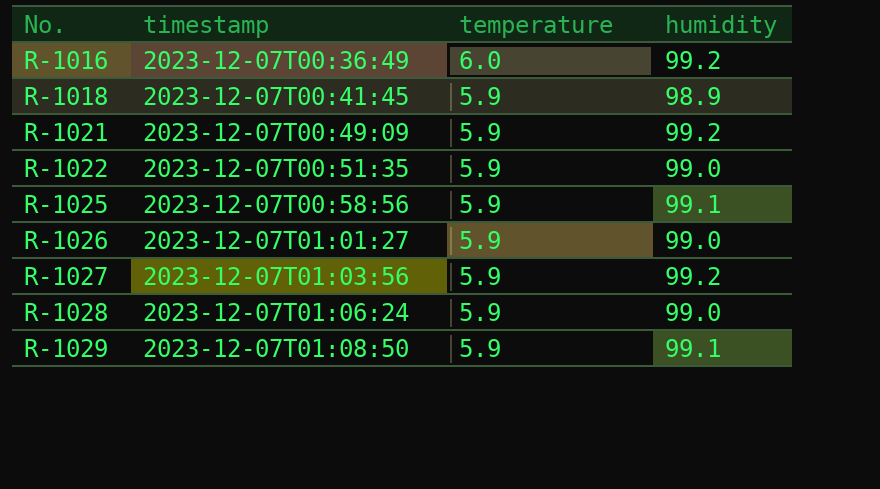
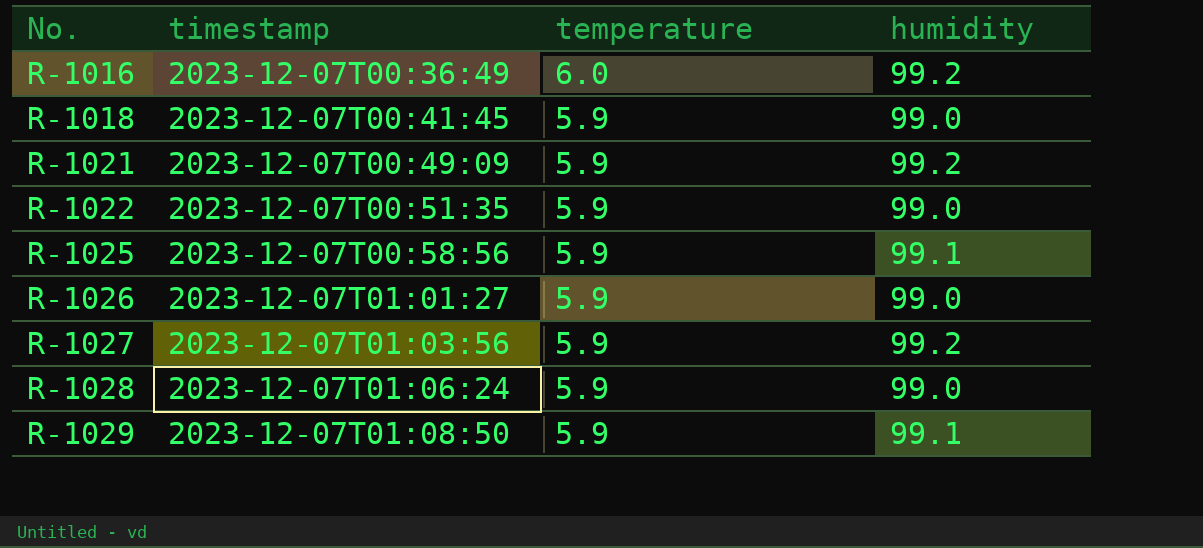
R-1018 | humidity: 98.9 -> 99.0

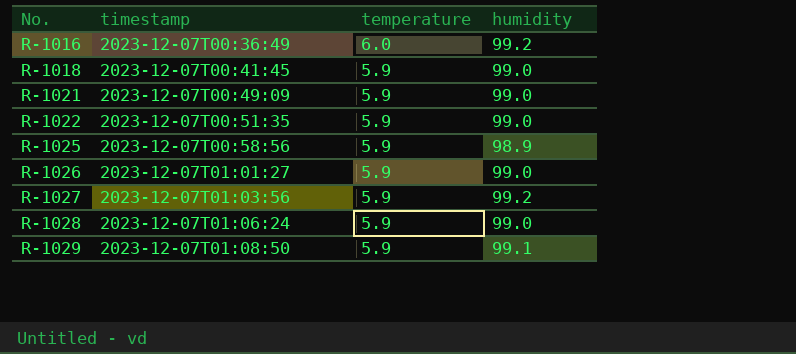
R-1021 | humidity: 99.2 -> 99.0
R-1025 | humidity: 99.1 -> 98.9

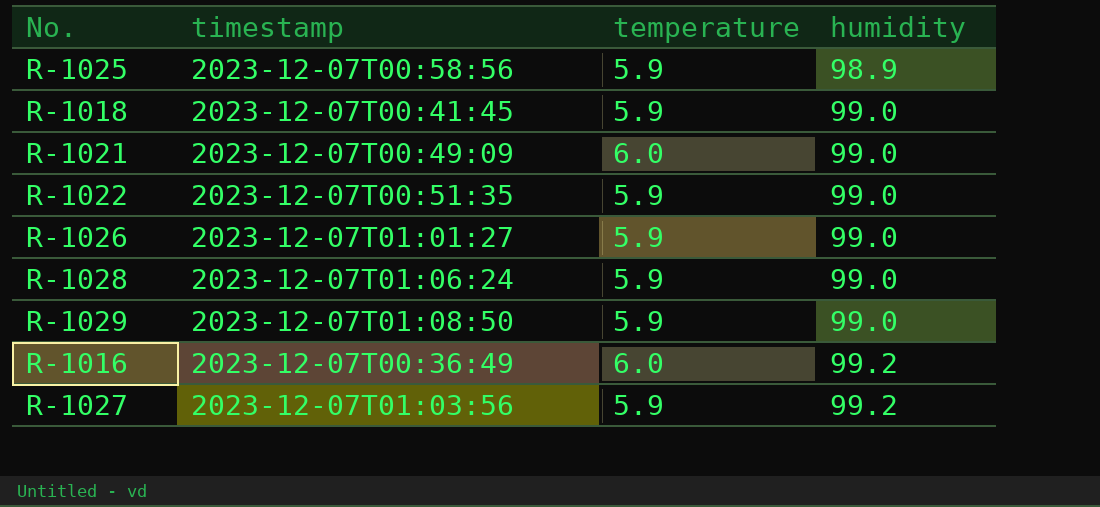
row order: No. ascending -> humidity ascending
R-1021 | temperature: 5.9 -> 6.0
R-1029 | humidity: 99.1 -> 99.0

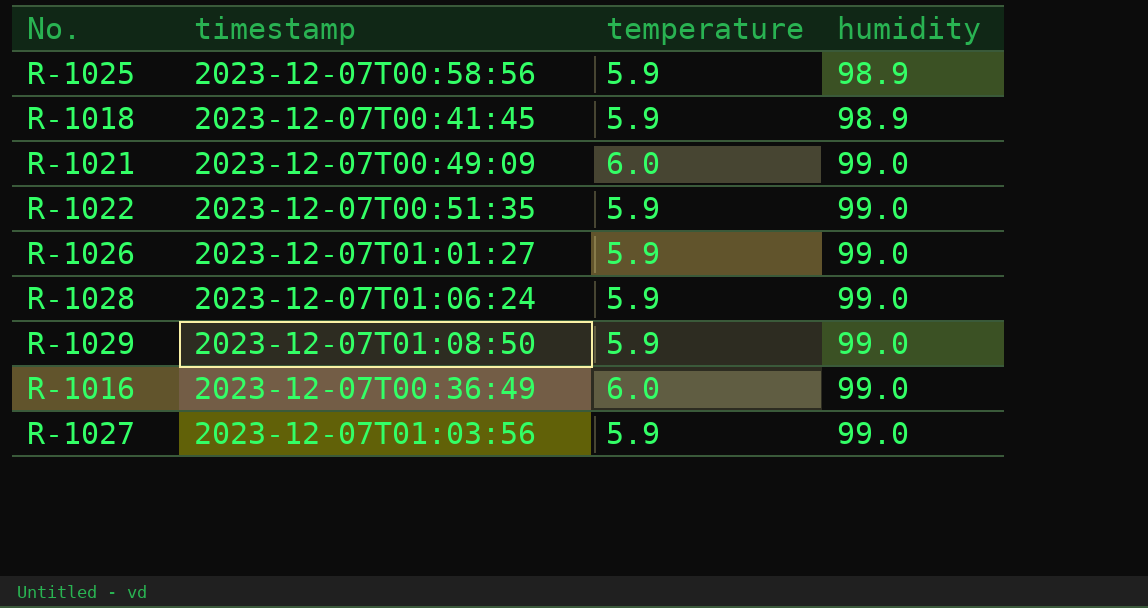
R-1018 | humidity: 99.0 -> 98.9
R-1016 | humidity: 99.2 -> 99.0
R-1027 | humidity: 99.2 -> 99.0

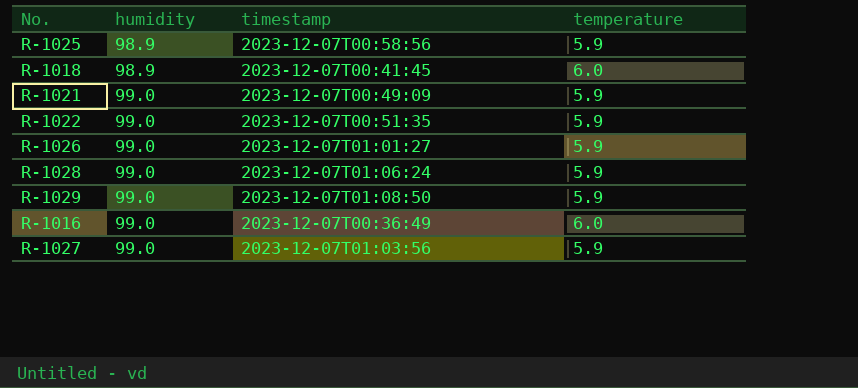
column humidity | position: 4 -> 2
R-1018 | temperature: 5.9 -> 6.0
R-1021 | temperature: 6.0 -> 5.9

